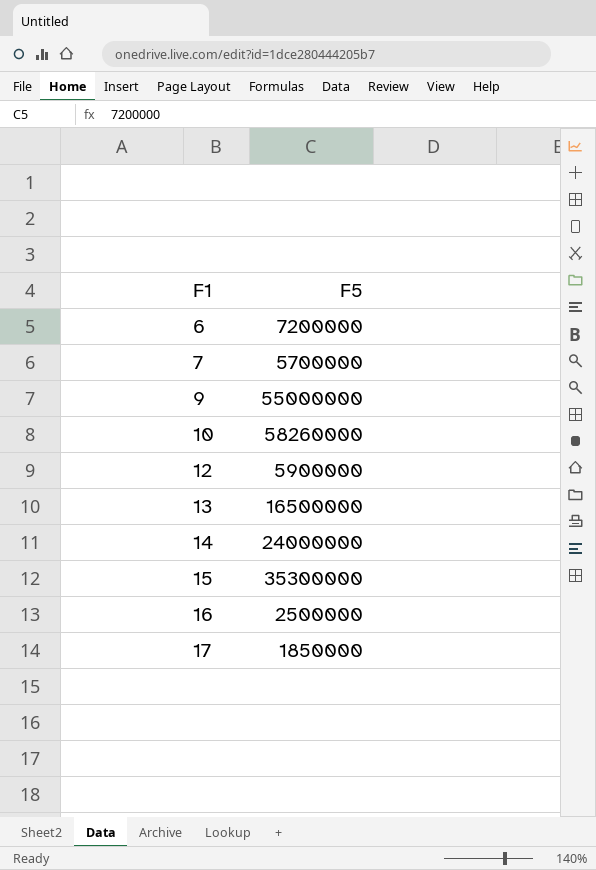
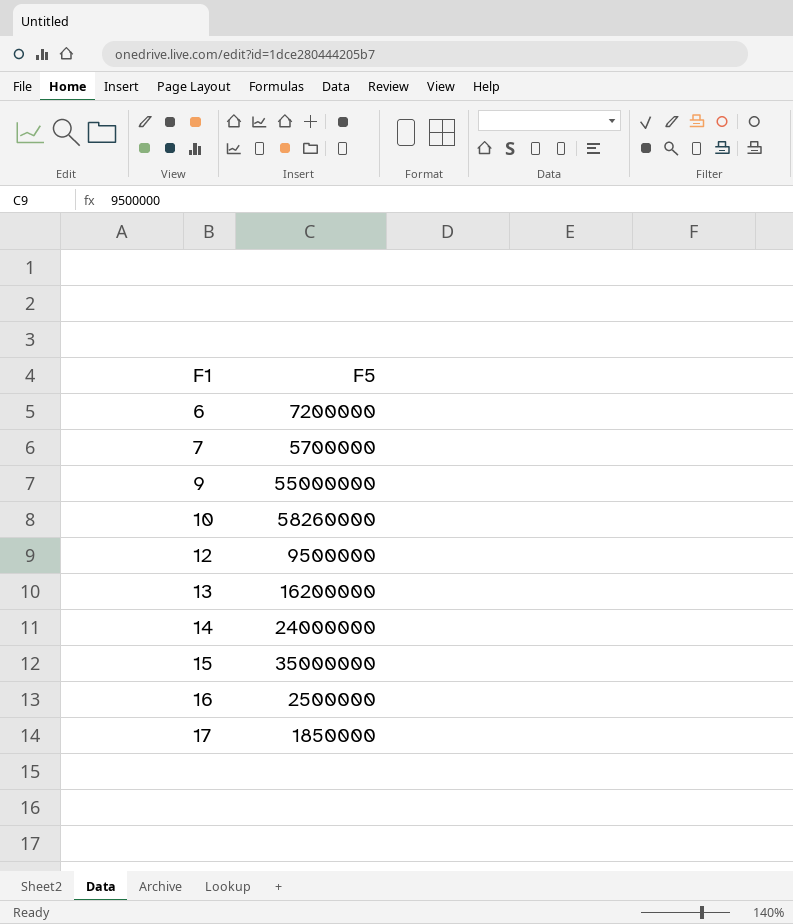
12 | F5: 5900000 -> 9500000
13 | F5: 16500000 -> 16200000
15 | F5: 35300000 -> 35000000

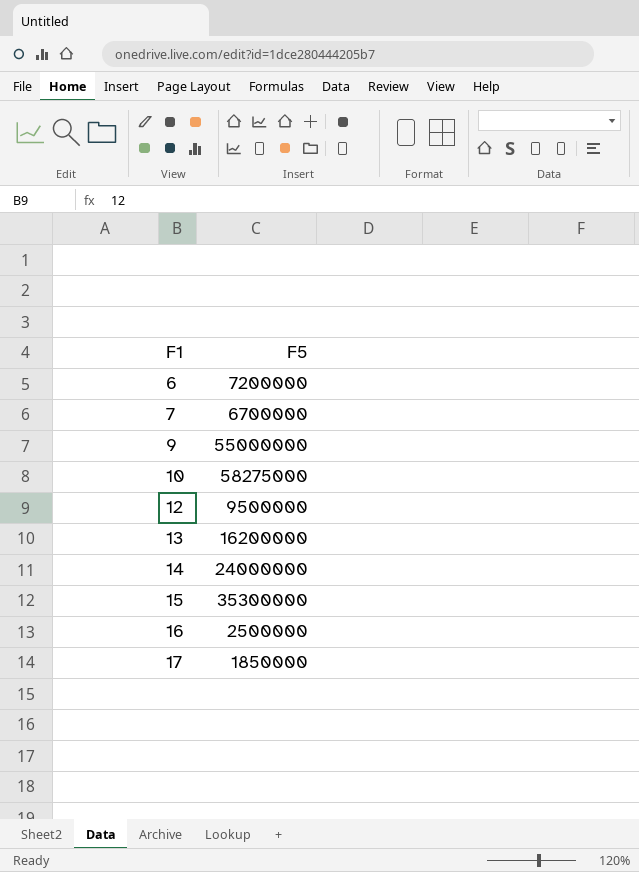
7 | F5: 5700000 -> 6700000
10 | F5: 58260000 -> 58275000
15 | F5: 35000000 -> 35300000

